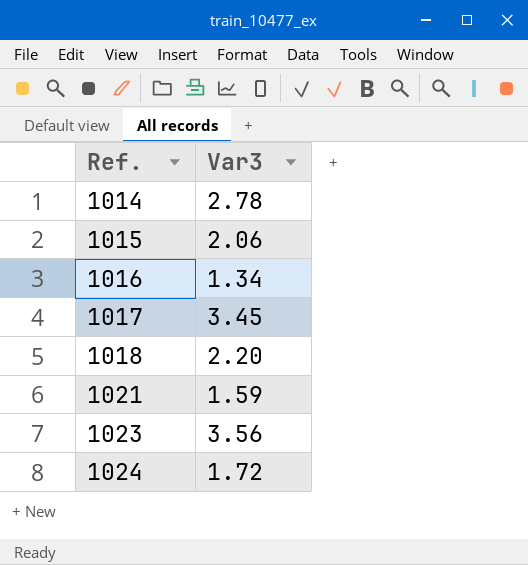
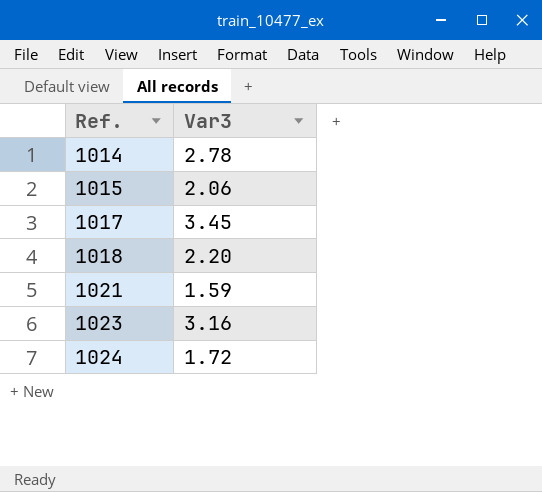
row 1016: 1.34 -> none
1023 | Var3: 3.56 -> 3.16

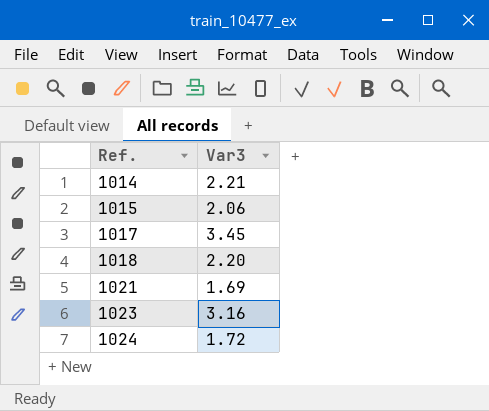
1014 | Var3: 2.78 -> 2.21
1021 | Var3: 1.59 -> 1.69

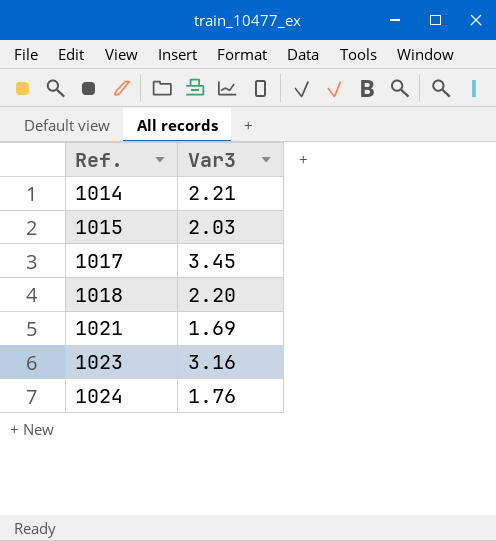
1015 | Var3: 2.06 -> 2.03
1024 | Var3: 1.72 -> 1.76

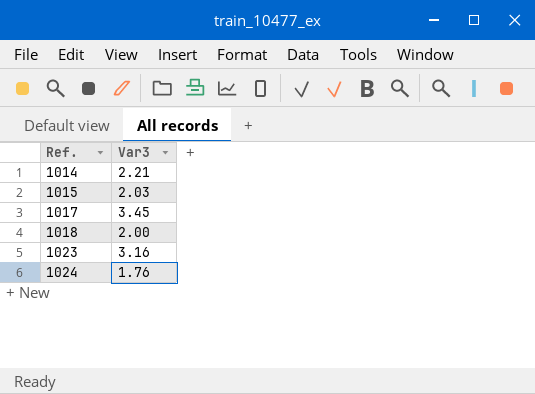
row 1021: 1.69 -> none
1018 | Var3: 2.20 -> 2.00

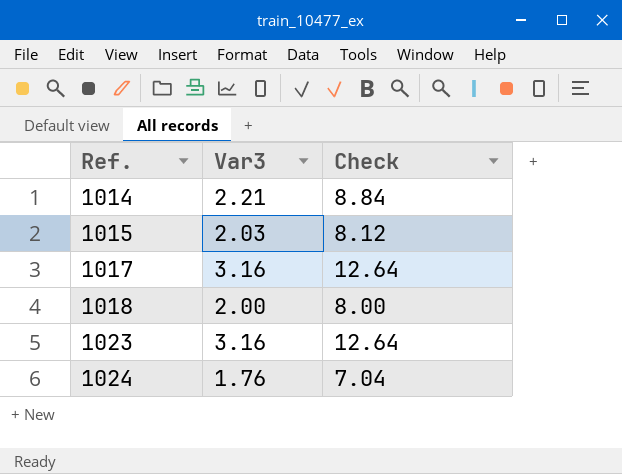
column Check | formula: none -> [Var3] * 4
1017 | Var3: 3.45 -> 3.16

